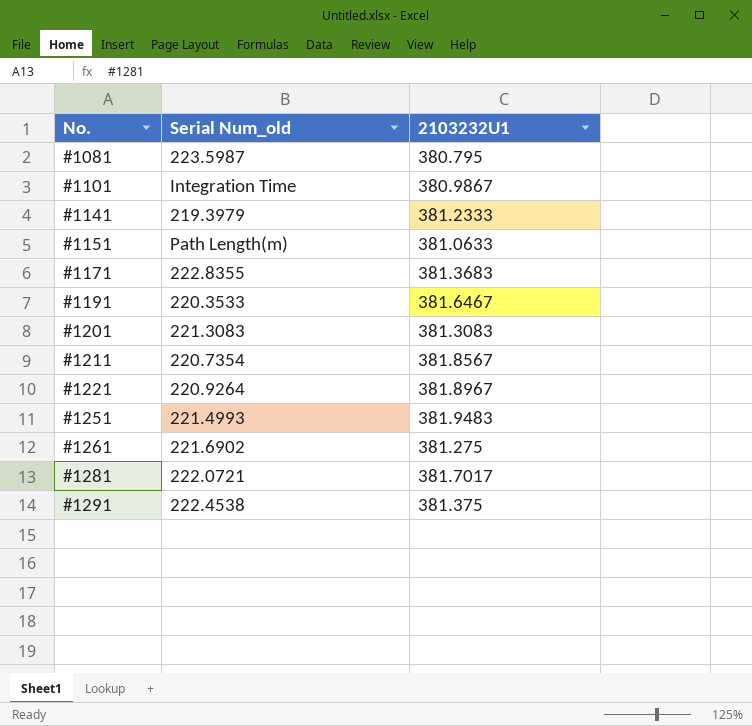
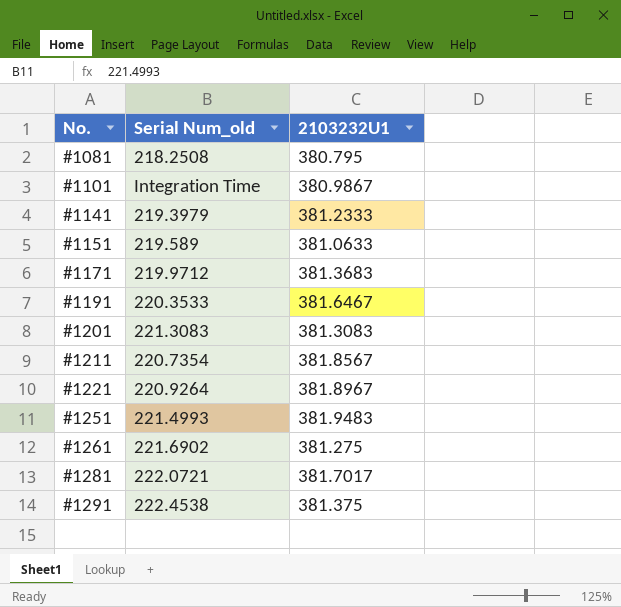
#1081 | Serial Num_old: 223.5987 -> 218.2508
#1151 | Serial Num_old: Path Length(m) -> 219.589
#1171 | Serial Num_old: 222.8355 -> 219.9712

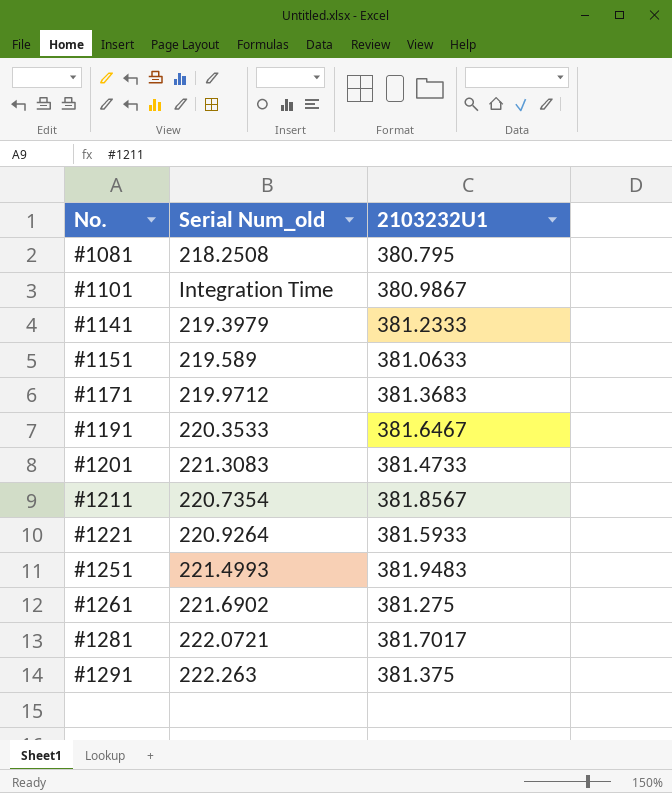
#1201 | 2103232U1: 381.3083 -> 381.4733
#1221 | 2103232U1: 381.8967 -> 381.5933
#1291 | Serial Num_old: 222.4538 -> 222.263

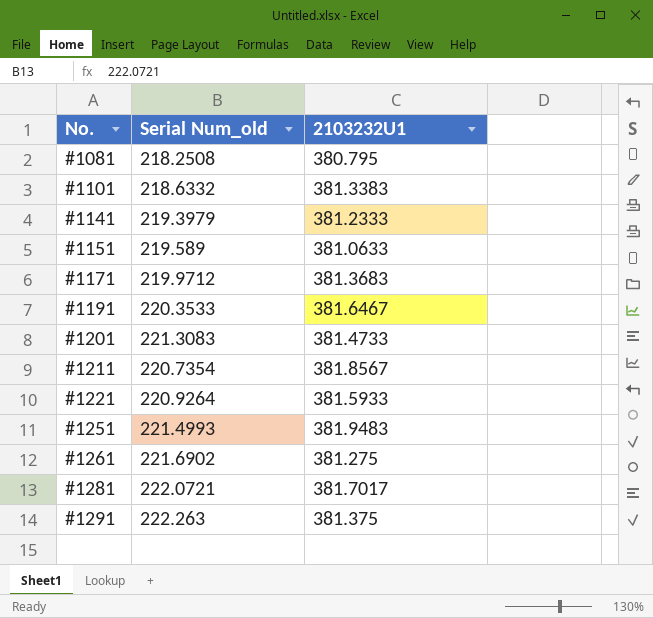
#1101 | Serial Num_old: Integration Time -> 218.6332
#1101 | 2103232U1: 380.9867 -> 381.3383

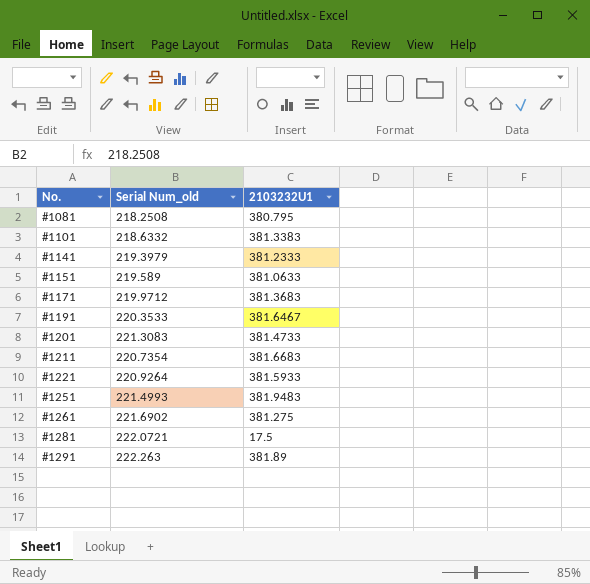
#1211 | 2103232U1: 381.8567 -> 381.6683
#1281 | 2103232U1: 381.7017 -> 17.5
#1291 | 2103232U1: 381.375 -> 381.89

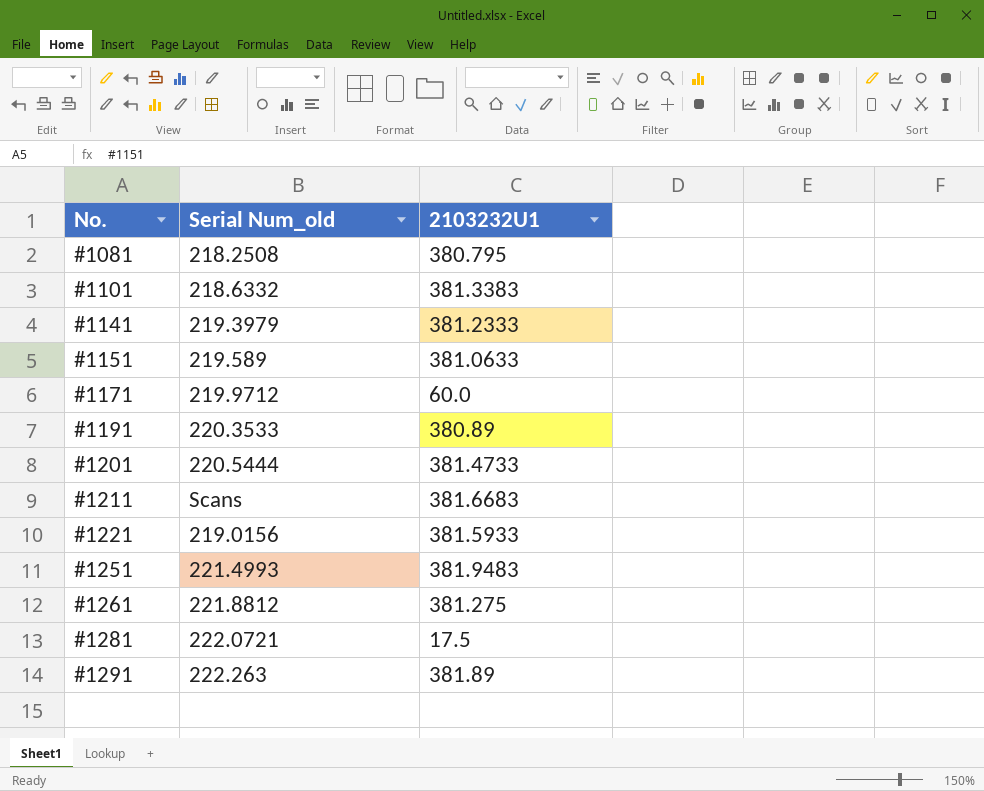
#1171 | 2103232U1: 381.3683 -> 60.0
#1191 | 2103232U1: 381.6467 -> 380.89
#1201 | Serial Num_old: 221.3083 -> 220.5444
#1211 | Serial Num_old: 220.7354 -> Scans
#1221 | Serial Num_old: 220.9264 -> 219.0156
#1261 | Serial Num_old: 221.6902 -> 221.8812

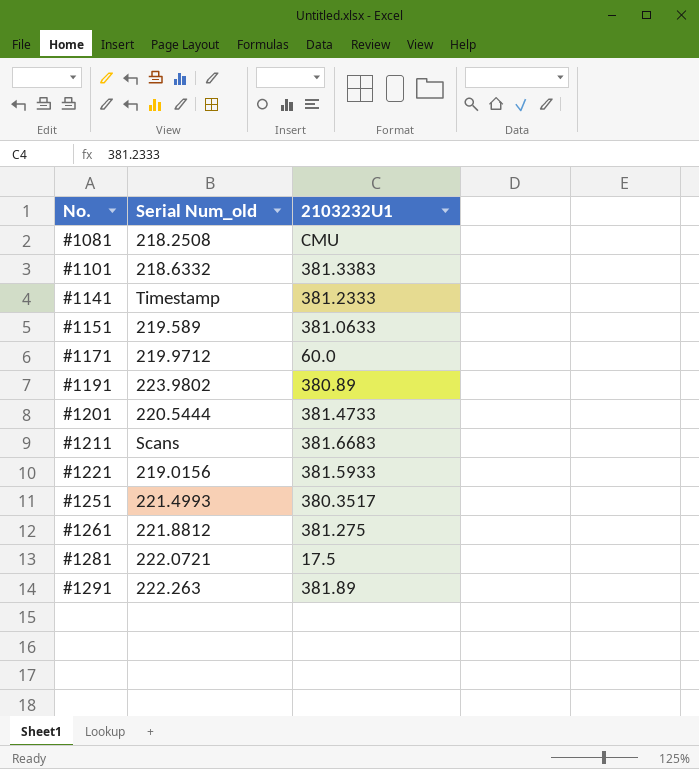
#1081 | 2103232U1: 380.795 -> CMU
#1141 | Serial Num_old: 219.3979 -> Timestamp
#1191 | Serial Num_old: 220.3533 -> 223.9802
#1251 | 2103232U1: 381.9483 -> 380.3517

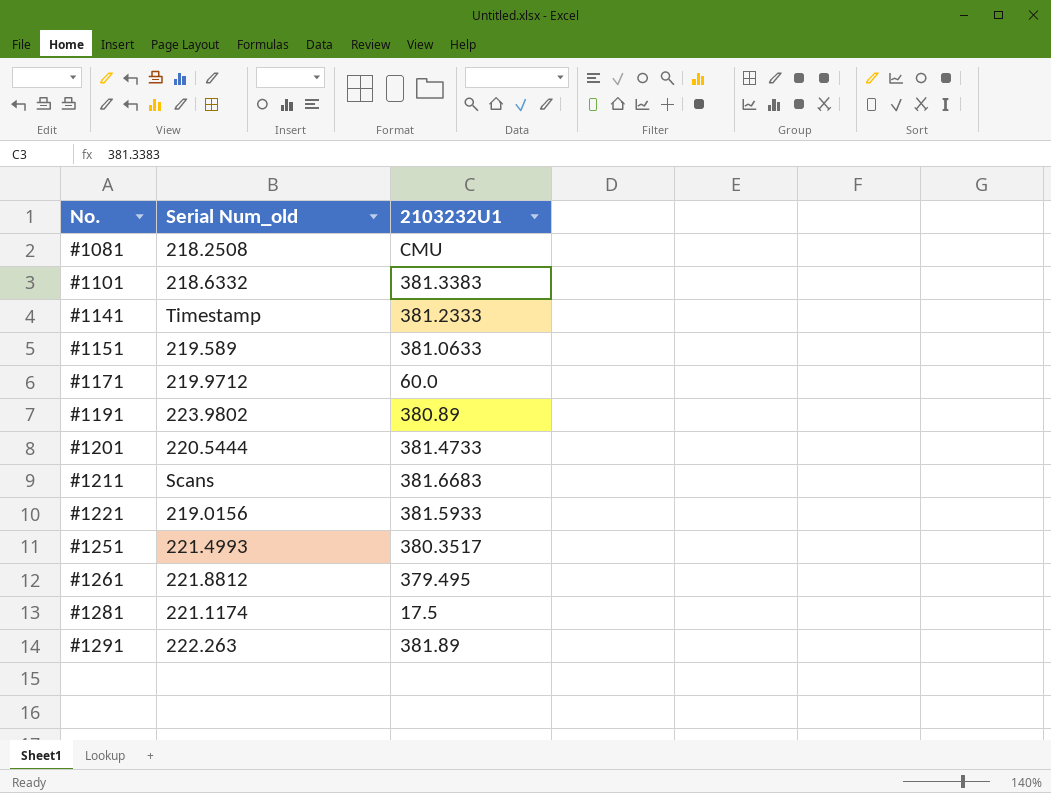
#1261 | 2103232U1: 381.275 -> 379.495
#1281 | Serial Num_old: 222.0721 -> 221.1174

